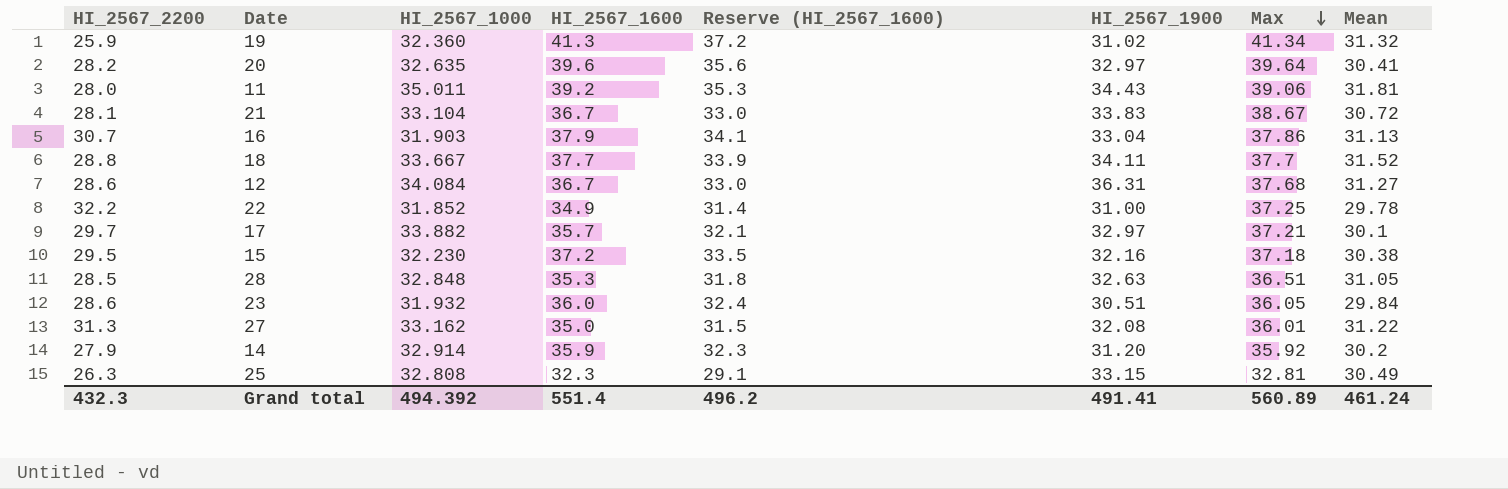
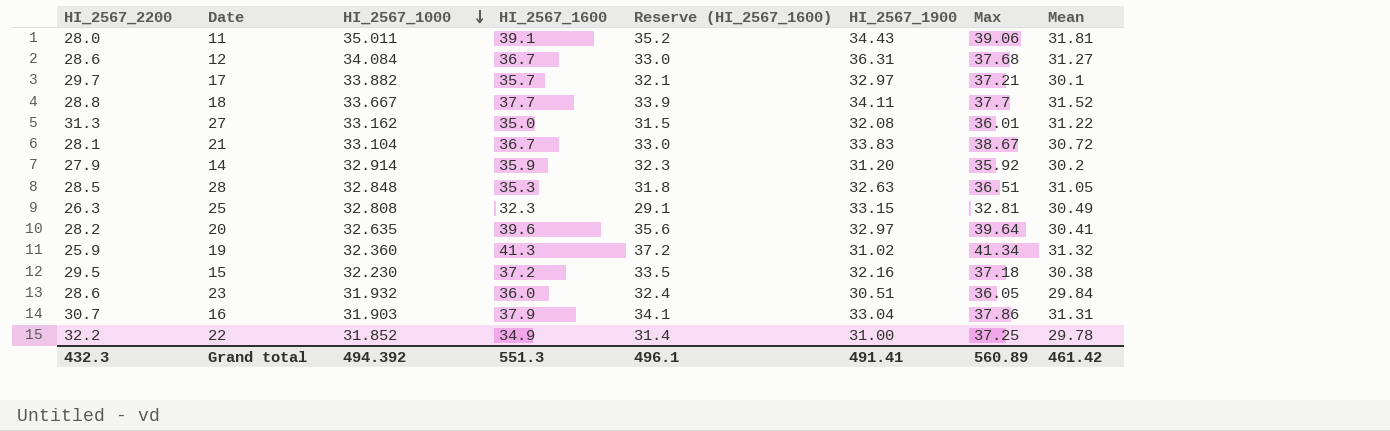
row order: Max descending -> HI_2567_1000 descending
11 | HI_2567_1600: 39.2 -> 39.1
11 | Reserve (HI_2567_1600): 35.3 -> 35.2
16 | Mean: 31.13 -> 31.31
Grand total | HI_2567_1600: 551.4 -> 551.3
Grand total | Reserve (HI_2567_1600): 496.2 -> 496.1
Grand total | Mean: 461.24 -> 461.42

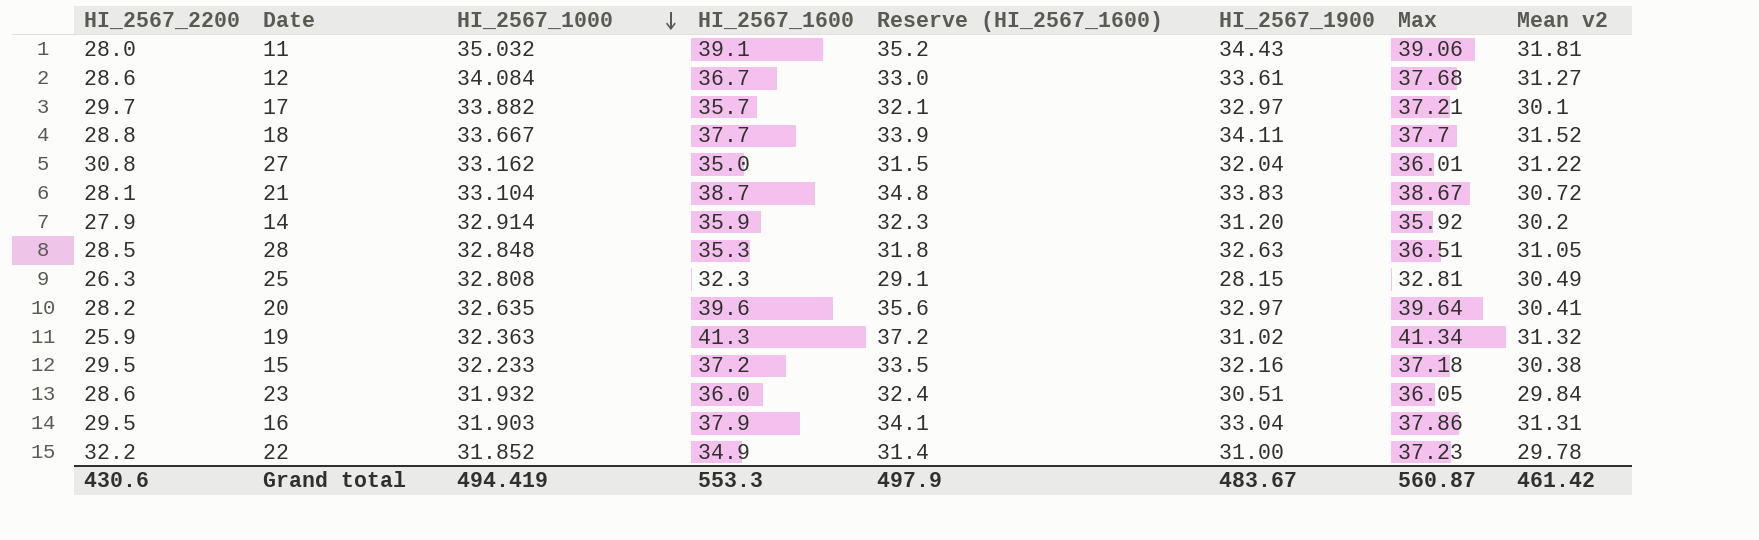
column name: Mean -> Mean v2
11 | HI_2567_1000: 35.011 -> 35.032
12 | HI_2567_1900: 36.31 -> 33.61
27 | HI_2567_2200: 31.3 -> 30.8
27 | HI_2567_1900: 32.08 -> 32.04
21 | HI_2567_1600: 36.7 -> 38.7
21 | Reserve (HI_2567_1600): 33.0 -> 34.8
25 | HI_2567_1900: 33.15 -> 28.15
19 | HI_2567_1000: 32.360 -> 32.363
15 | HI_2567_1000: 32.230 -> 32.233
16 | HI_2567_2200: 30.7 -> 29.5
22 | Max: 37.25 -> 37.23
Grand total | HI_2567_2200: 432.3 -> 430.6
Grand total | HI_2567_1000: 494.392 -> 494.419
Grand total | HI_2567_1600: 551.3 -> 553.3
Grand total | Reserve (HI_2567_1600): 496.1 -> 497.9
Grand total | HI_2567_1900: 491.41 -> 483.67
Grand total | Max: 560.89 -> 560.87

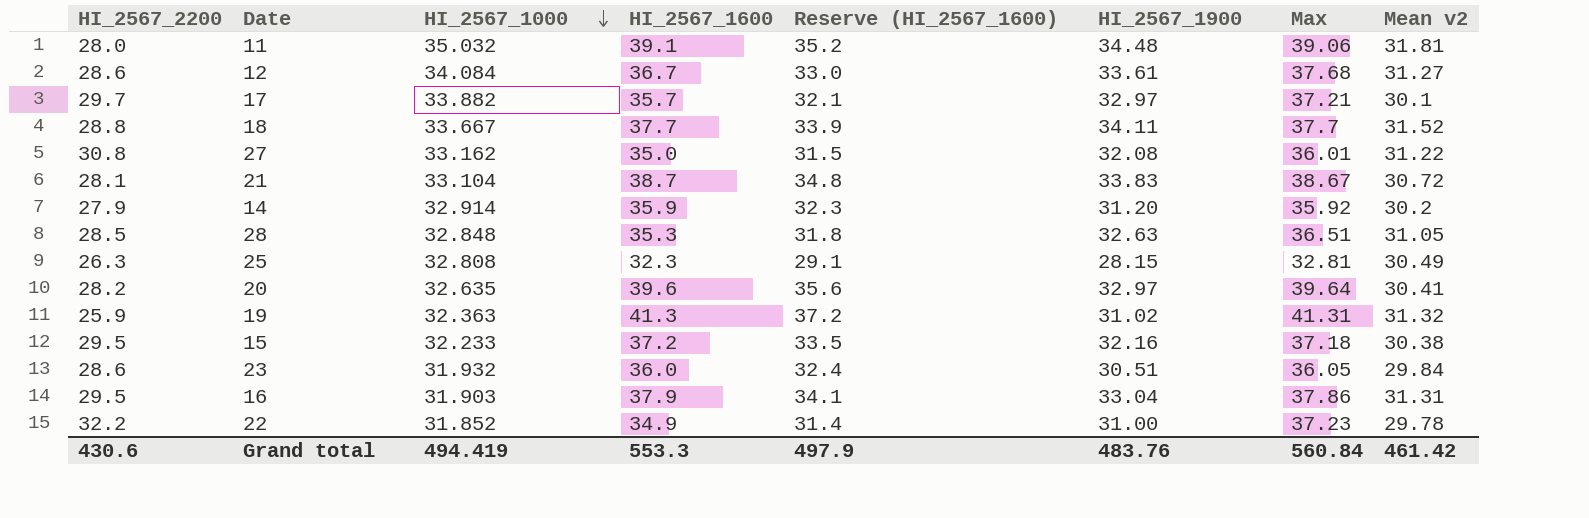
11 | HI_2567_1900: 34.43 -> 34.48
27 | HI_2567_1900: 32.04 -> 32.08
19 | Max: 41.34 -> 41.31
Grand total | HI_2567_1900: 483.67 -> 483.76
Grand total | Max: 560.87 -> 560.84

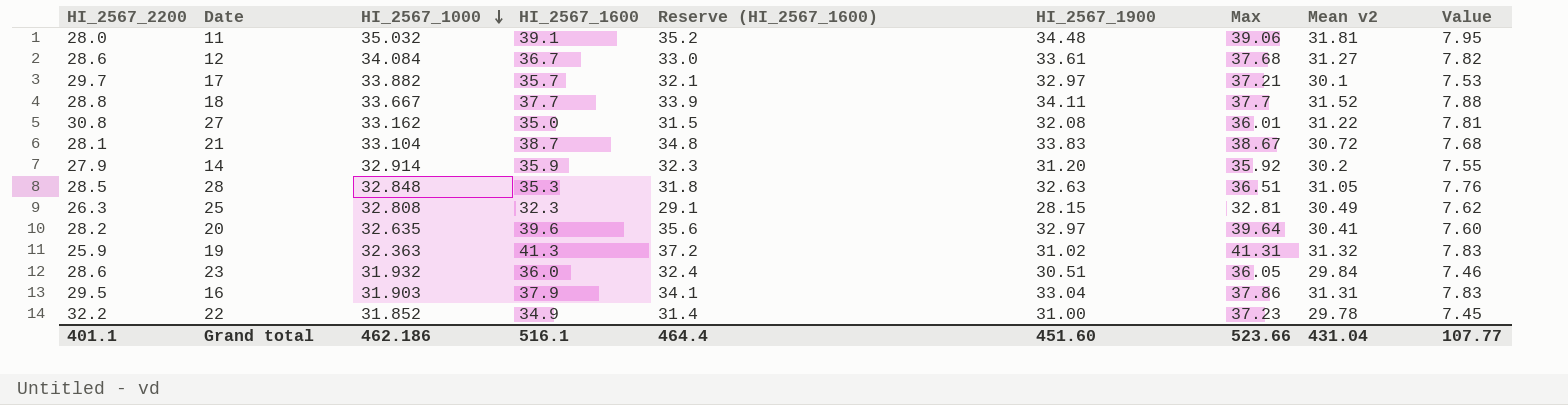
column Value | formula: none -> [Mean v2] * 0.25
row 15: 29.5 | 32.233 | 37.2 | 33.5 | 32.16 | 37.18 | 30.38 -> none
Grand total | HI_2567_2200: 430.6 -> 401.1
Grand total | HI_2567_1000: 494.419 -> 462.186
Grand total | HI_2567_1600: 553.3 -> 516.1
Grand total | Reserve (HI_2567_1600): 497.9 -> 464.4
Grand total | HI_2567_1900: 483.76 -> 451.60
Grand total | Max: 560.84 -> 523.66
Grand total | Mean v2: 461.42 -> 431.04

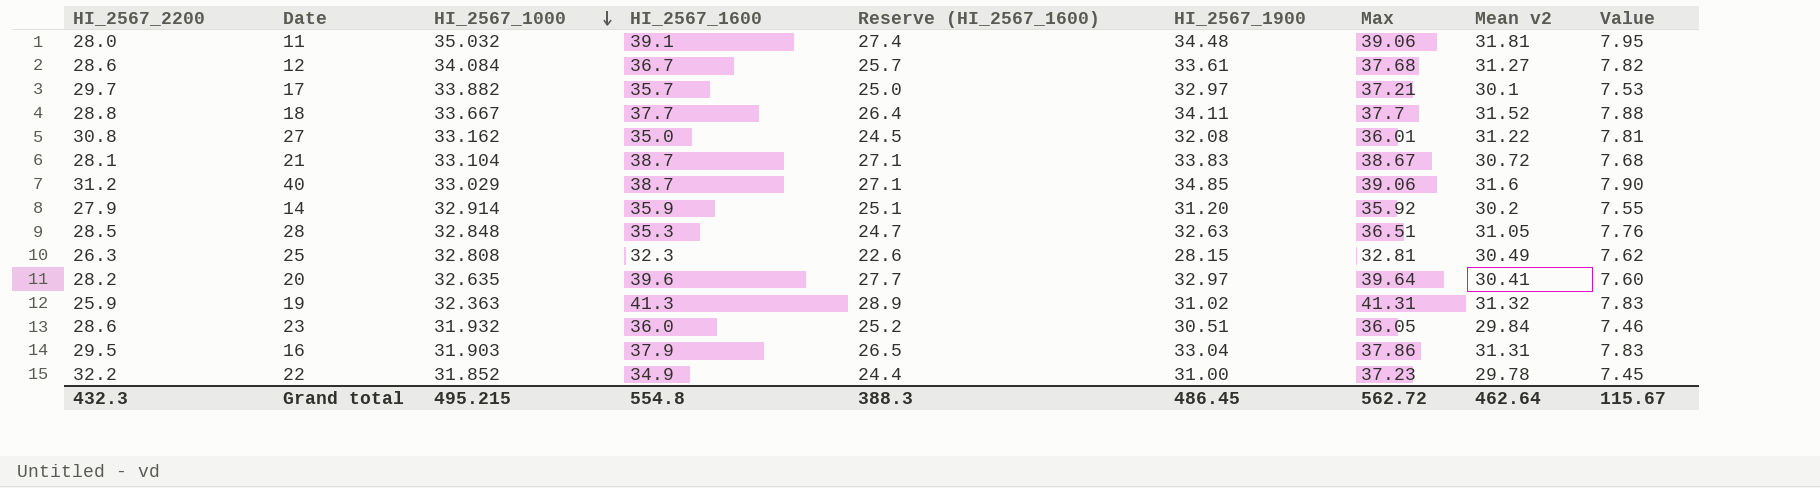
column Reserve (HI_2567_1600) | formula: [HI_2567_1600] * 0.9 -> [HI_2567_1600] * 0.7
row 40: none -> 31.2 | 33.029 | 38.7 | 27.1 | 34.85 | 39.06 | 31.6 | 7.90
Grand total | HI_2567_2200: 401.1 -> 432.3
Grand total | HI_2567_1000: 462.186 -> 495.215
Grand total | HI_2567_1600: 516.1 -> 554.8
Grand total | Reserve (HI_2567_1600): 464.4 -> 388.3
Grand total | HI_2567_1900: 451.60 -> 486.45
Grand total | Max: 523.66 -> 562.72
Grand total | Mean v2: 431.04 -> 462.64
Grand total | Value: 107.77 -> 115.67

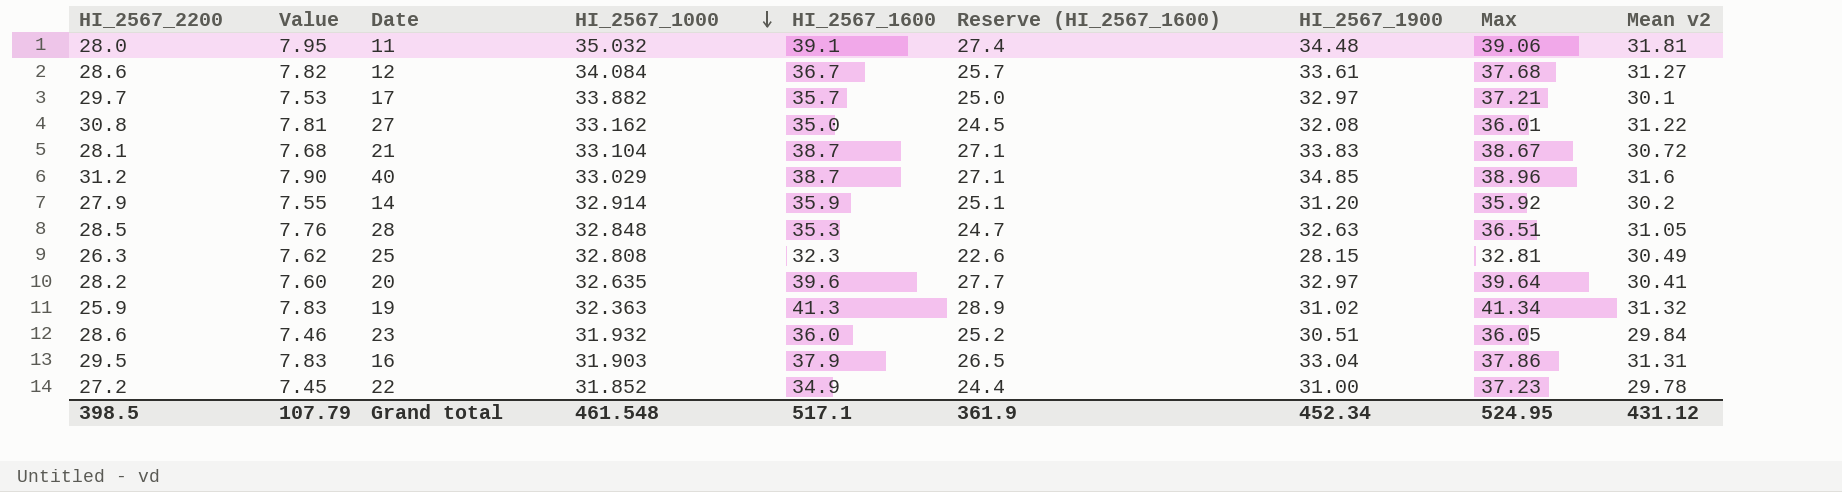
column Value | position: 9 -> 2
row 18: 28.8 | 33.667 | 37.7 | 26.4 | 34.11 | 37.7 | 31.52 | 7.88 -> none
40 | Max: 39.06 -> 38.96
19 | Max: 41.31 -> 41.34
22 | HI_2567_2200: 32.2 -> 27.2
Grand total | HI_2567_2200: 432.3 -> 398.5
Grand total | Value: 115.67 -> 107.79
Grand total | HI_2567_1000: 495.215 -> 461.548
Grand total | HI_2567_1600: 554.8 -> 517.1
Grand total | Reserve (HI_2567_1600): 388.3 -> 361.9
Grand total | HI_2567_1900: 486.45 -> 452.34
Grand total | Max: 562.72 -> 524.95
Grand total | Mean v2: 462.64 -> 431.12

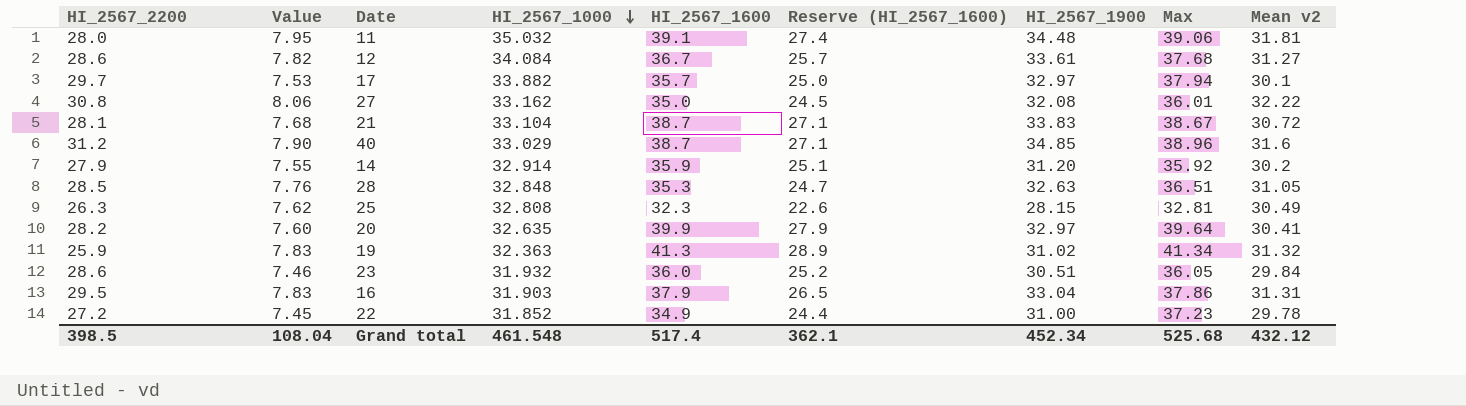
17 | Max: 37.21 -> 37.94
27 | Value: 7.81 -> 8.06
27 | Mean v2: 31.22 -> 32.22
20 | HI_2567_1600: 39.6 -> 39.9
20 | Reserve (HI_2567_1600): 27.7 -> 27.9
Grand total | Value: 107.79 -> 108.04
Grand total | HI_2567_1600: 517.1 -> 517.4
Grand total | Reserve (HI_2567_1600): 361.9 -> 362.1
Grand total | Max: 524.95 -> 525.68
Grand total | Mean v2: 431.12 -> 432.12

